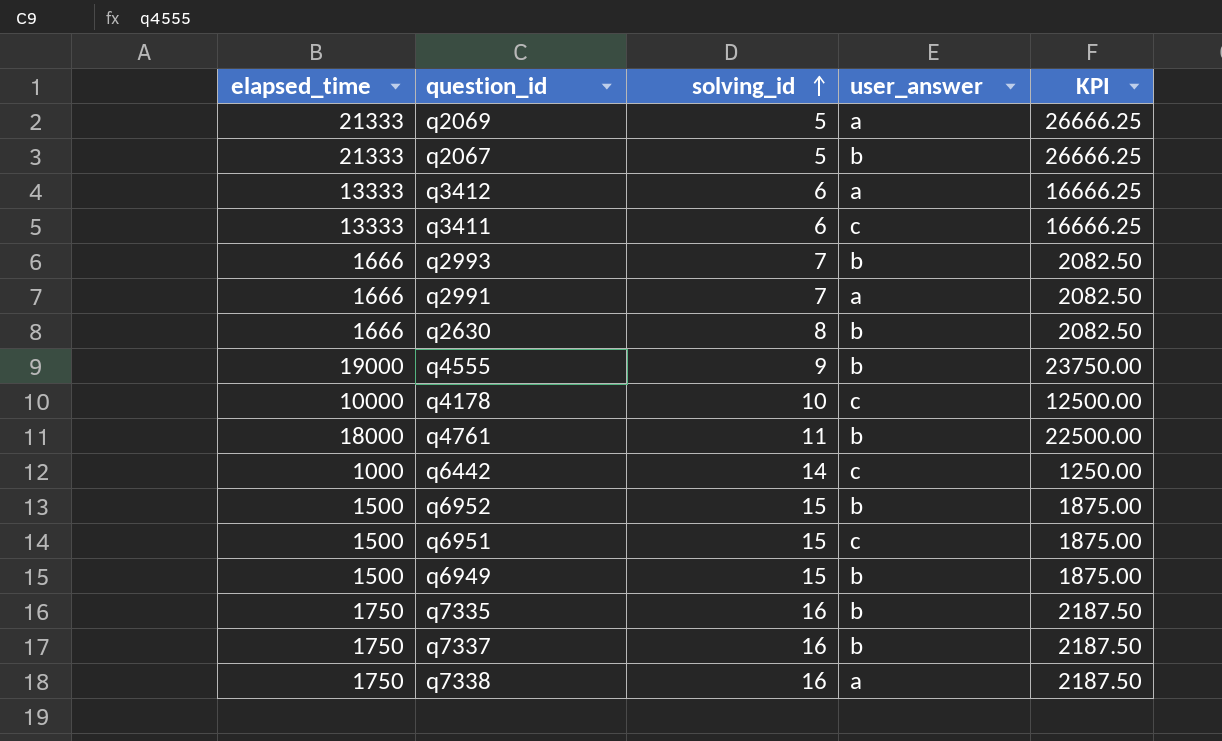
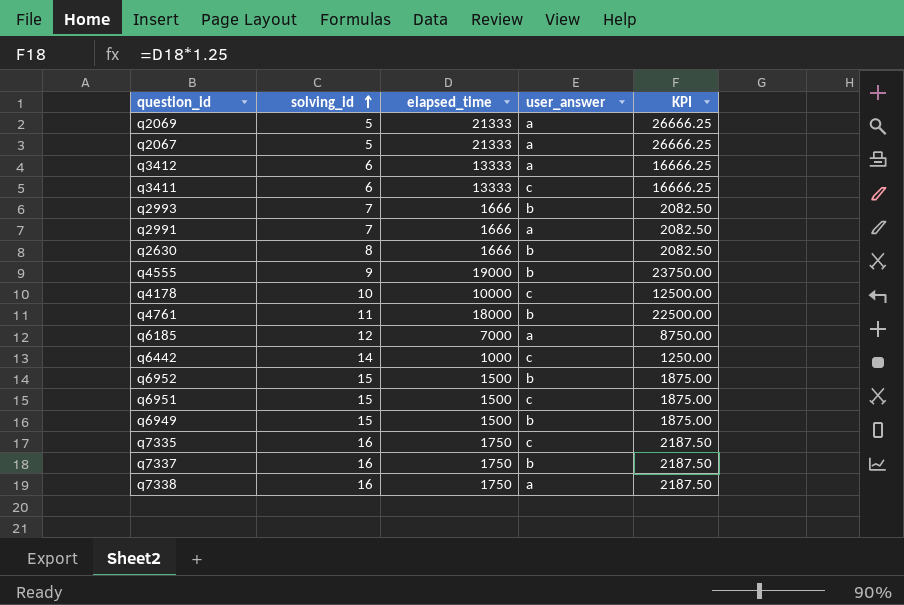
column elapsed_time | position: 1 -> 3
q2067 | user_answer: b -> a
row q6185: none -> 12 | 7000 | a | 8750.00
q7335 | user_answer: b -> c

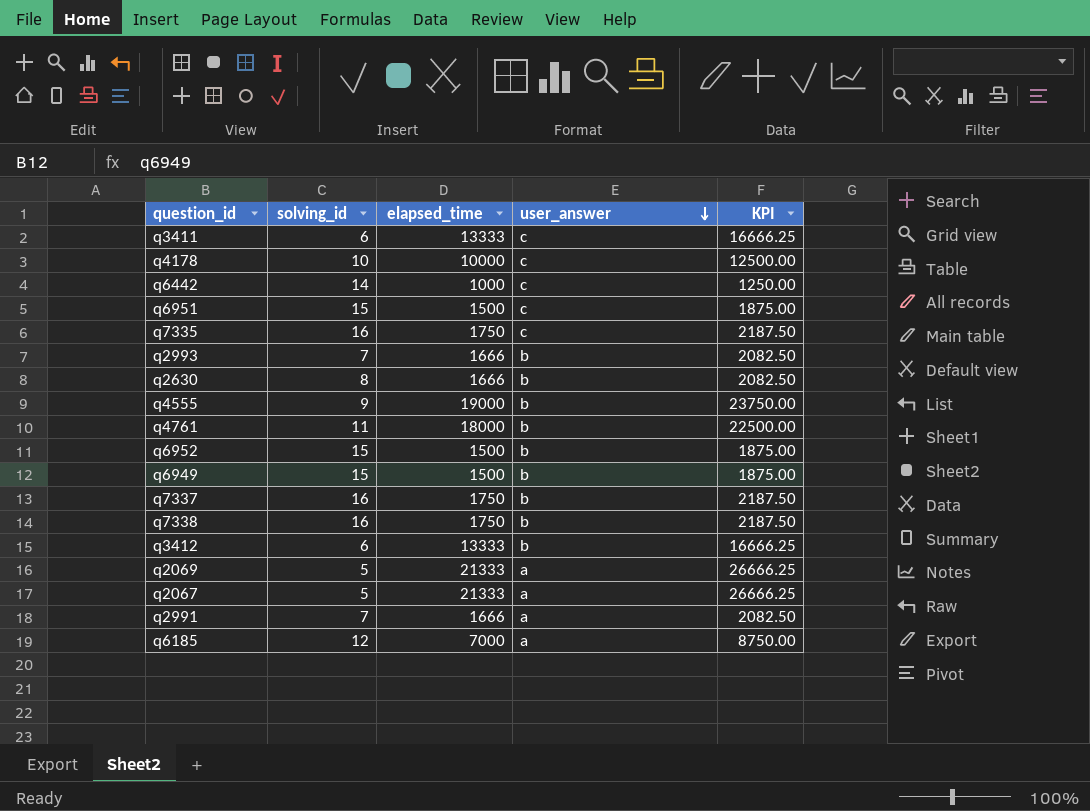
row order: solving_id ascending -> user_answer descending
q7338 | user_answer: a -> b
q3412 | user_answer: a -> b

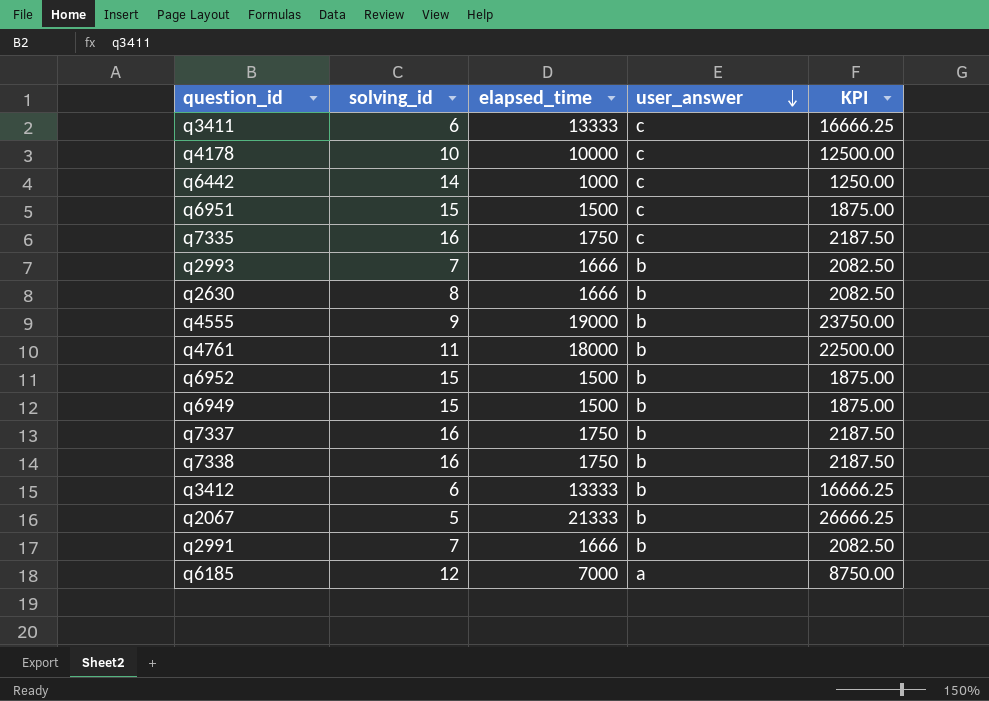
row q2069: 5 | 21333 | a | 26666.25 -> none
q2067 | user_answer: a -> b
q2991 | user_answer: a -> b

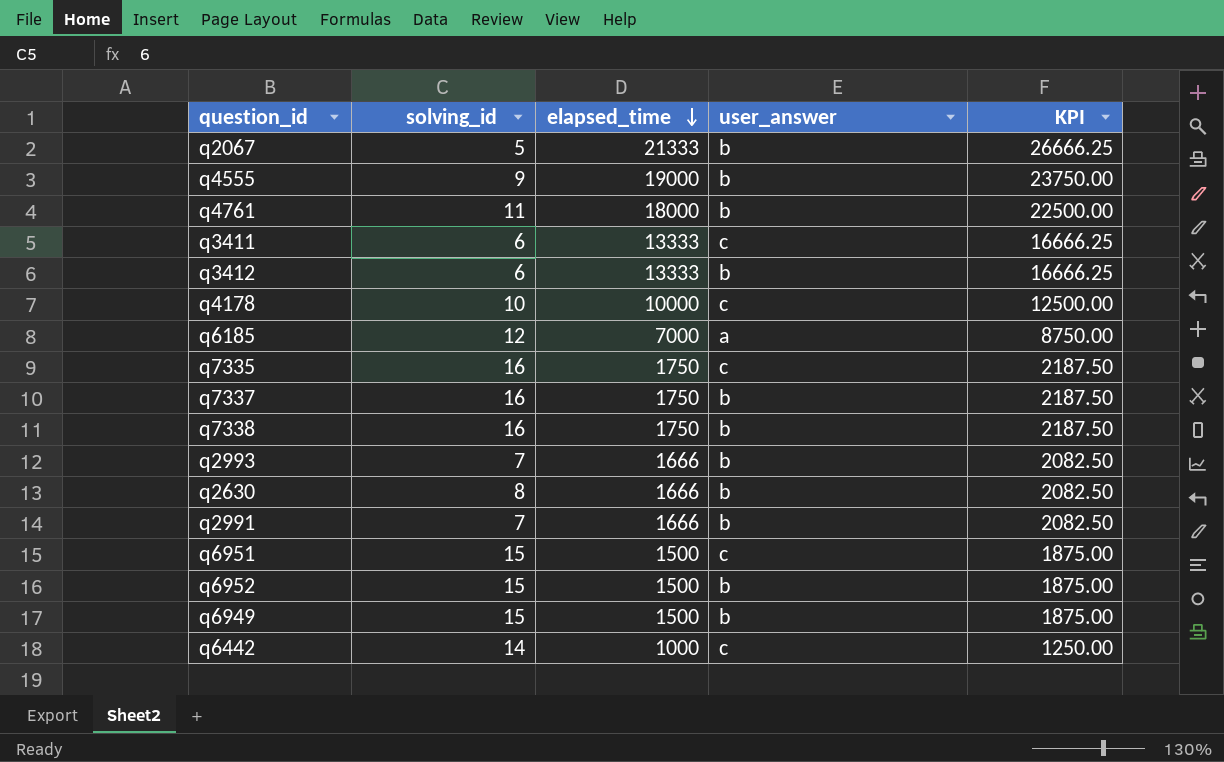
row order: user_answer descending -> elapsed_time descending

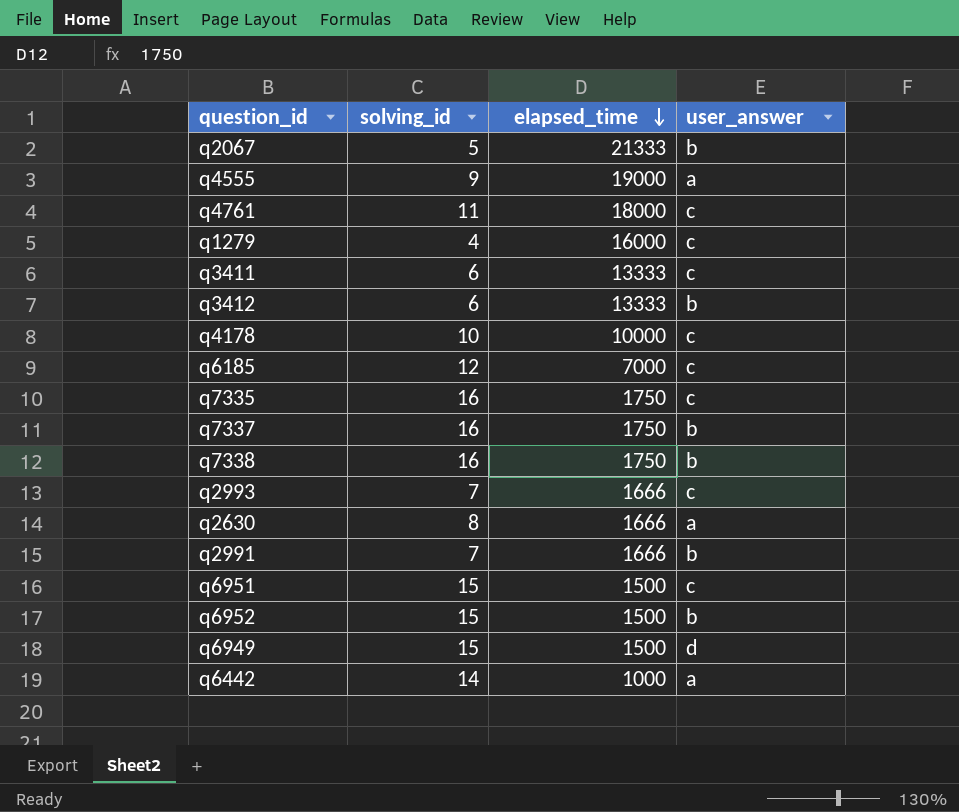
column KPI | formula: [elapsed_time] * 1.25 -> none
q4555 | user_answer: b -> a
q4761 | user_answer: b -> c
row q1279: none -> 4 | 16000 | c
q6185 | user_answer: a -> c
q2993 | user_answer: b -> c
q2630 | user_answer: b -> a
q6949 | user_answer: b -> d
q6442 | user_answer: c -> a

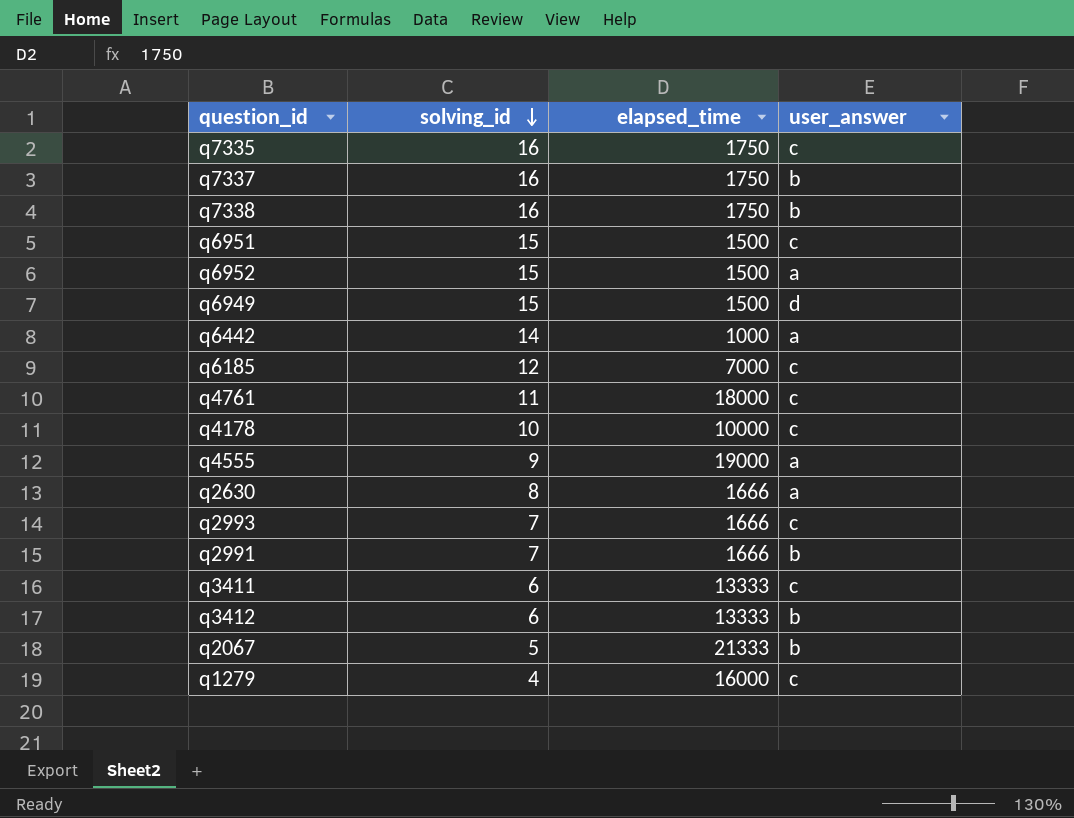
row order: elapsed_time descending -> solving_id descending
q6952 | user_answer: b -> a

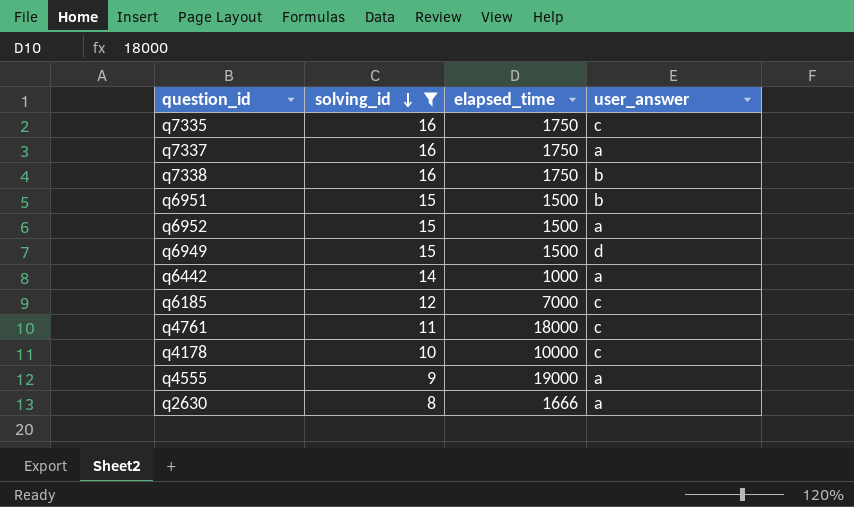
filter: none -> solving_id >= 8
q7337 | user_answer: b -> a
q6951 | user_answer: c -> b

